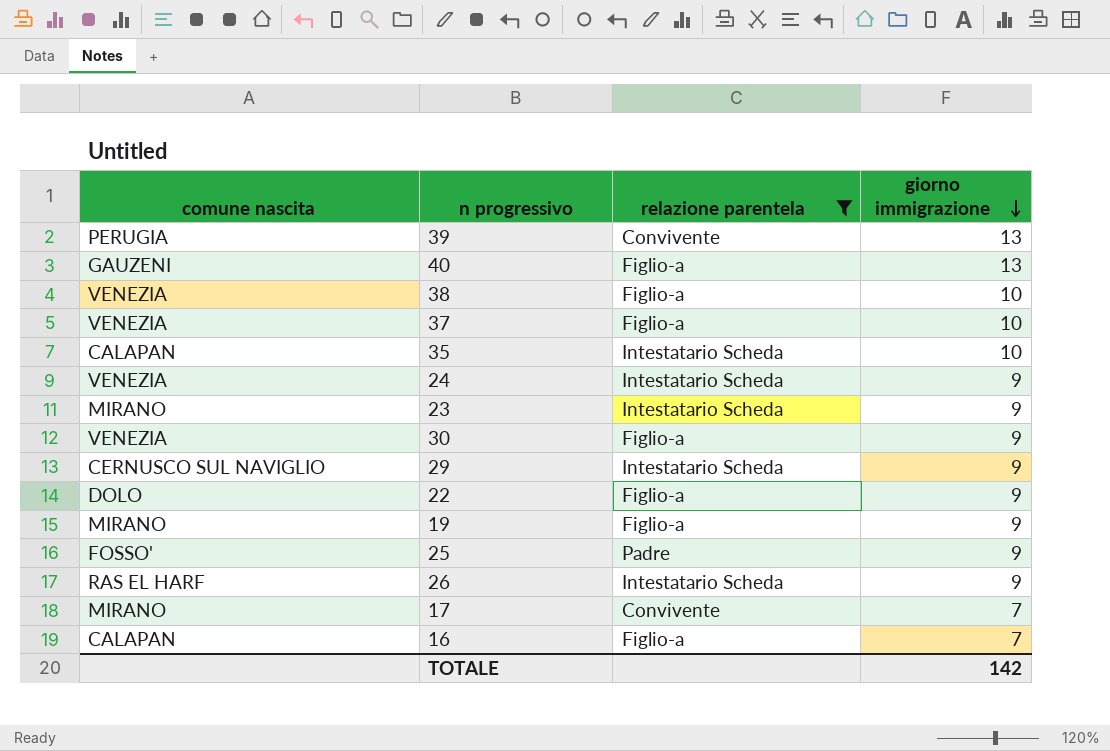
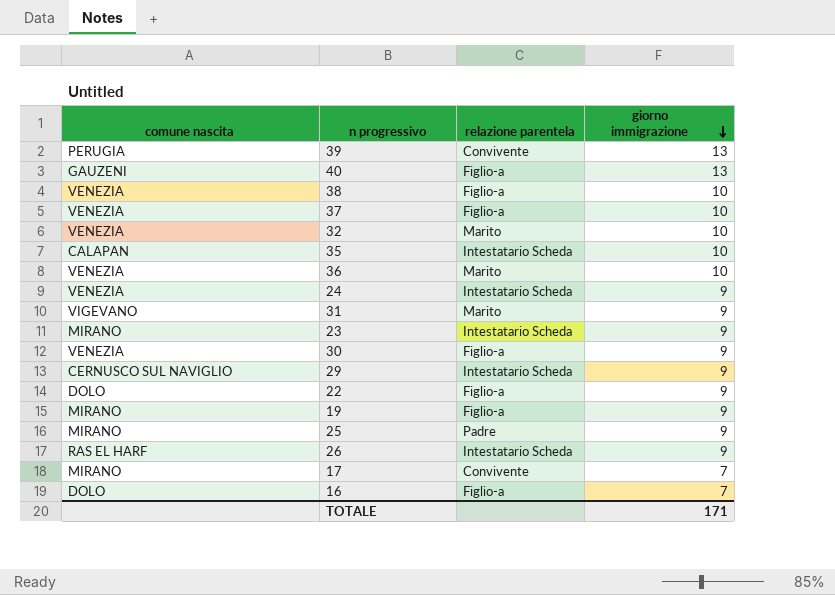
filter: relazione parentela != Marito -> none
25 | comune nascita: FOSSO' -> MIRANO
16 | comune nascita: CALAPAN -> DOLO
TOTALE | giorno immigrazione: 142 -> 171

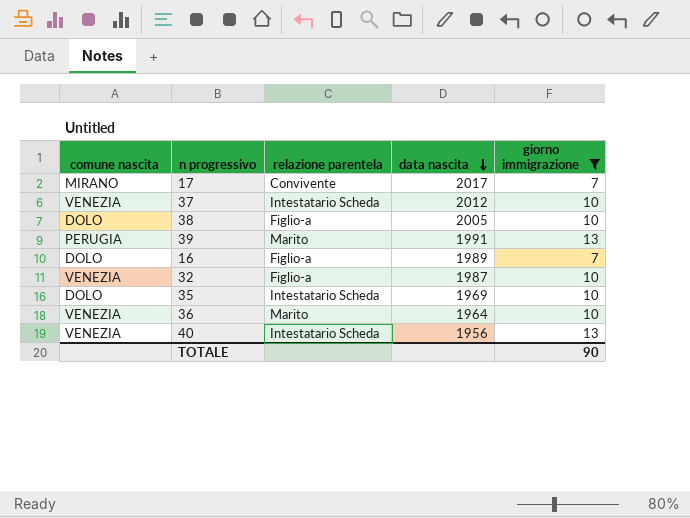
filter: none -> giorno immigrazione != 9
row order: giorno immigrazione descending -> data nascita descending
column data nascita | position: none -> 4
37 | relazione parentela: Figlio-a -> Intestatario Scheda
38 | comune nascita: VENEZIA -> DOLO
39 | relazione parentela: Convivente -> Marito
32 | relazione parentela: Marito -> Figlio-a
35 | comune nascita: CALAPAN -> DOLO
40 | comune nascita: GAUZENI -> VENEZIA
40 | relazione parentela: Figlio-a -> Intestatario Scheda
TOTALE | giorno immigrazione: 171 -> 90

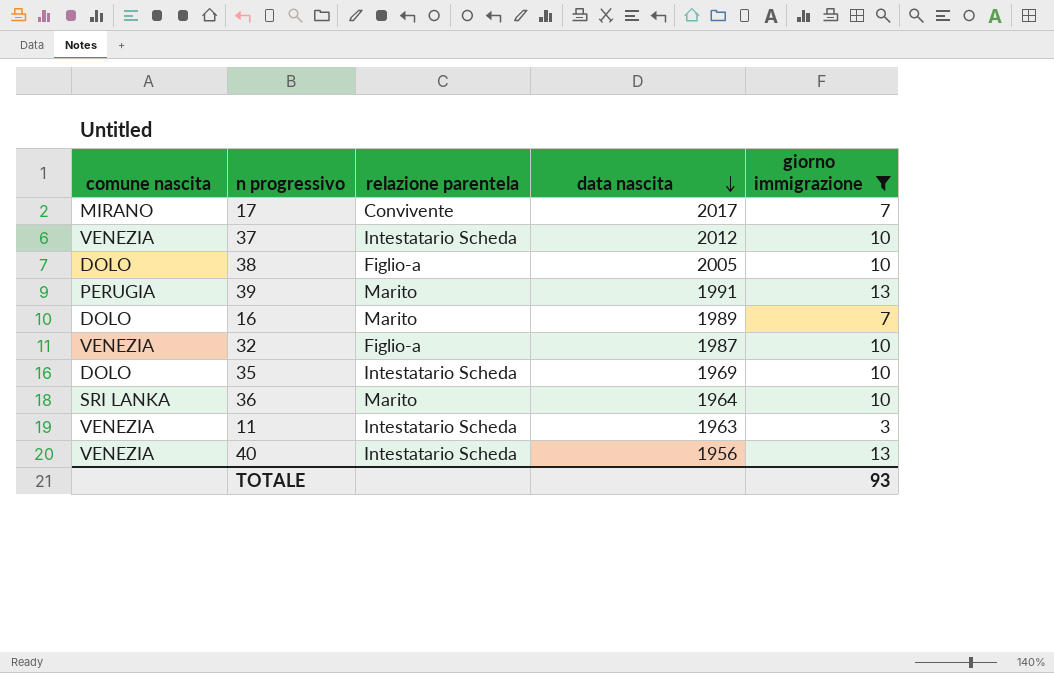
16 | relazione parentela: Figlio-a -> Marito
36 | comune nascita: VENEZIA -> SRI LANKA
row 11: none -> VENEZIA | Intestatario Scheda | 1963 | 3
TOTALE | giorno immigrazione: 90 -> 93

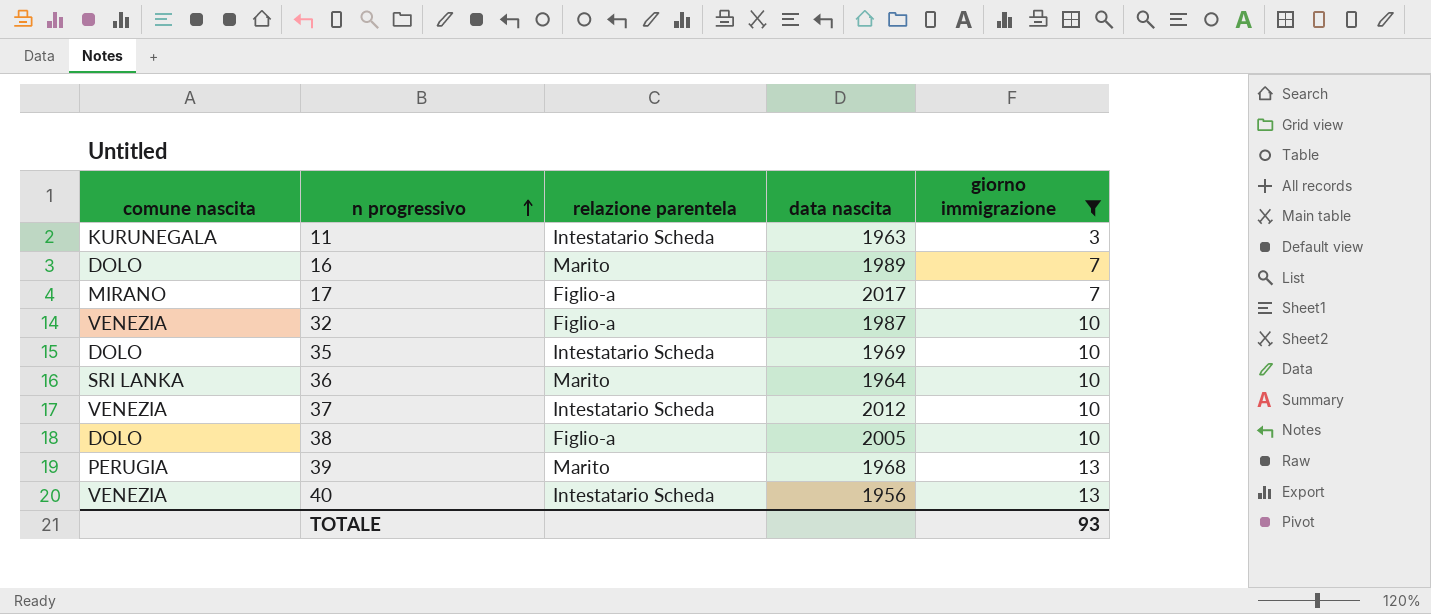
row order: data nascita descending -> n progressivo ascending
11 | comune nascita: VENEZIA -> KURUNEGALA
17 | relazione parentela: Convivente -> Figlio-a
39 | data nascita: 1991 -> 1968

